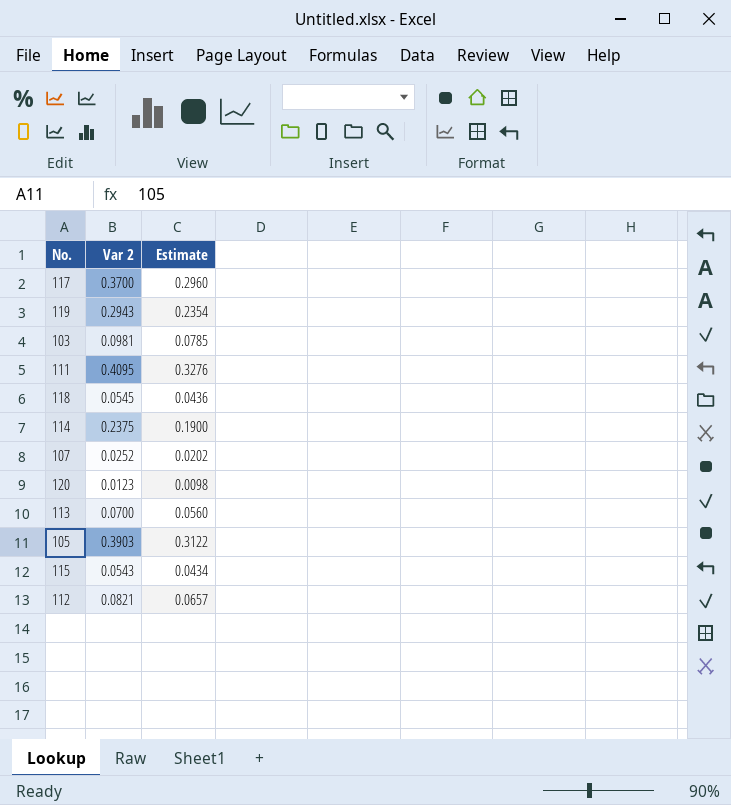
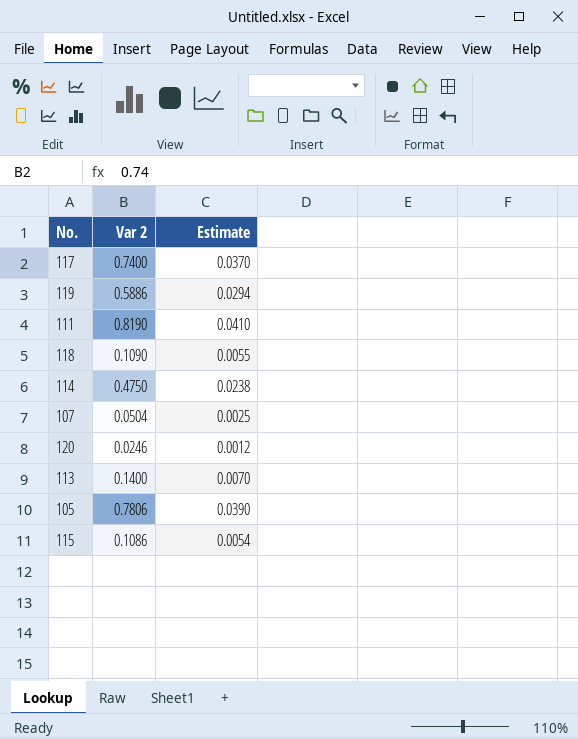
column Estimate | formula: [Var 2] * 0.8 -> [Var 2] * 0.05
row 103: 0.0981 | 0.0785 -> none
row 112: 0.0821 | 0.0657 -> none
117 | Var 2: 0.3700 -> 0.7400
119 | Var 2: 0.2943 -> 0.5886
111 | Var 2: 0.4095 -> 0.8190
118 | Var 2: 0.0545 -> 0.1090
114 | Var 2: 0.2375 -> 0.4750
107 | Var 2: 0.0252 -> 0.0504
120 | Var 2: 0.0123 -> 0.0246
113 | Var 2: 0.0700 -> 0.1400
105 | Var 2: 0.3903 -> 0.7806
115 | Var 2: 0.0543 -> 0.1086

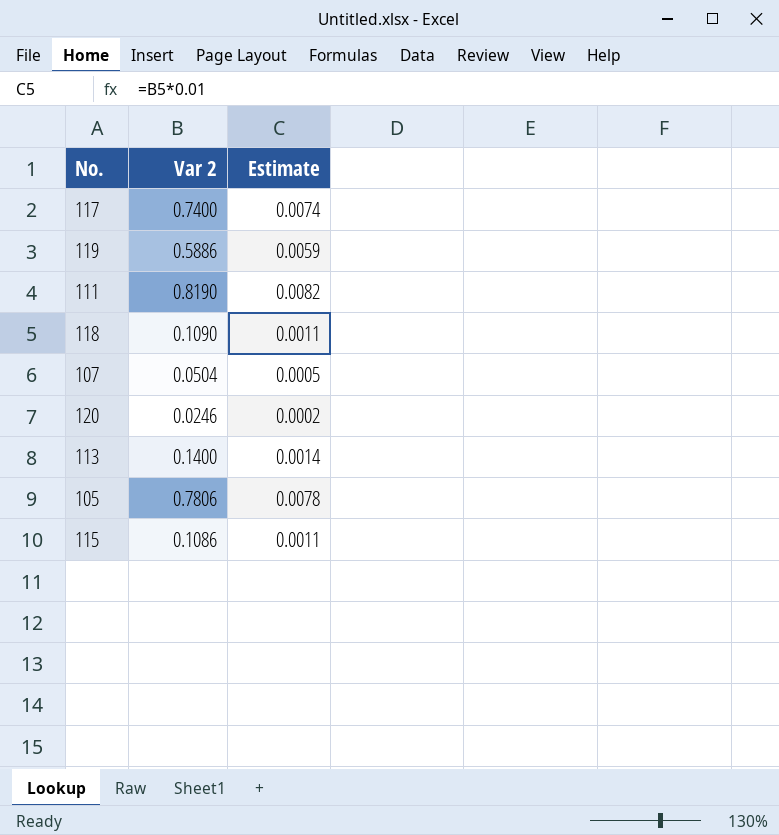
column Estimate | formula: [Var 2] * 0.05 -> [Var 2] * 0.01
row 114: 0.4750 | 0.0238 -> none

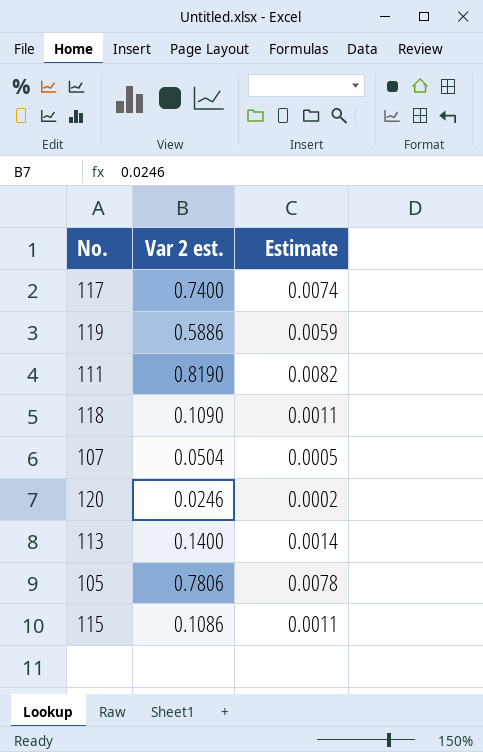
column name: Var 2 -> Var 2 est.

